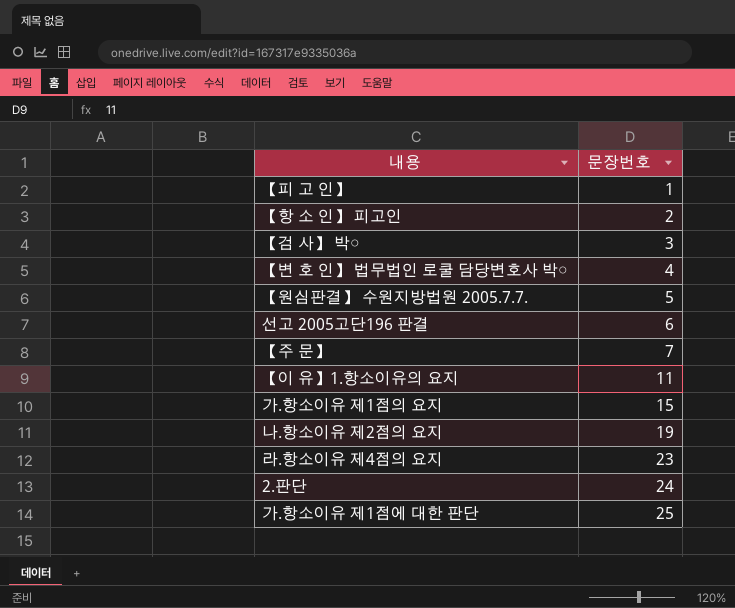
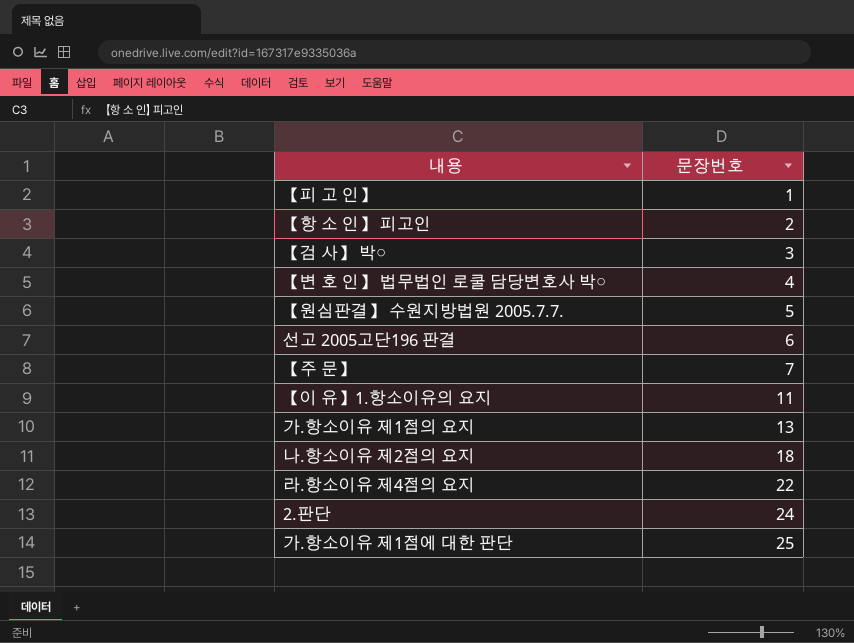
가.항소이유 제1점의 요지 | 문장번호: 15 -> 13
나.항소이유 제2점의 요지 | 문장번호: 19 -> 18
라.항소이유 제4점의 요지 | 문장번호: 23 -> 22

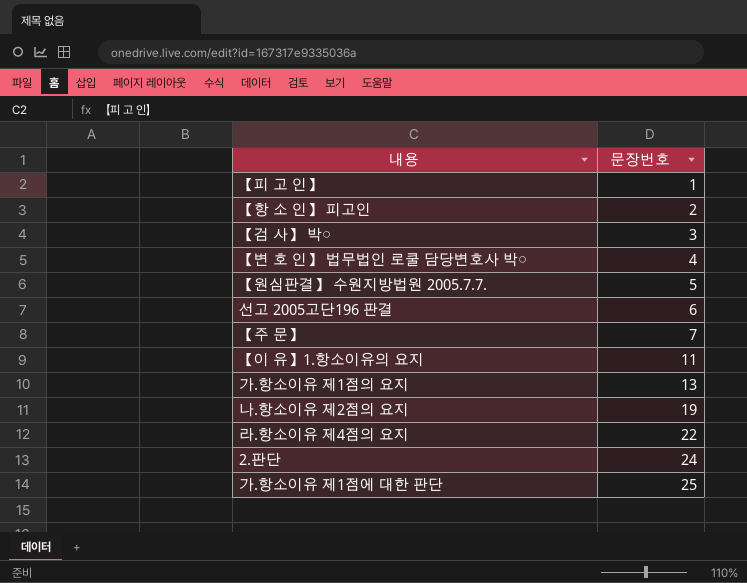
나.항소이유 제2점의 요지 | 문장번호: 18 -> 19

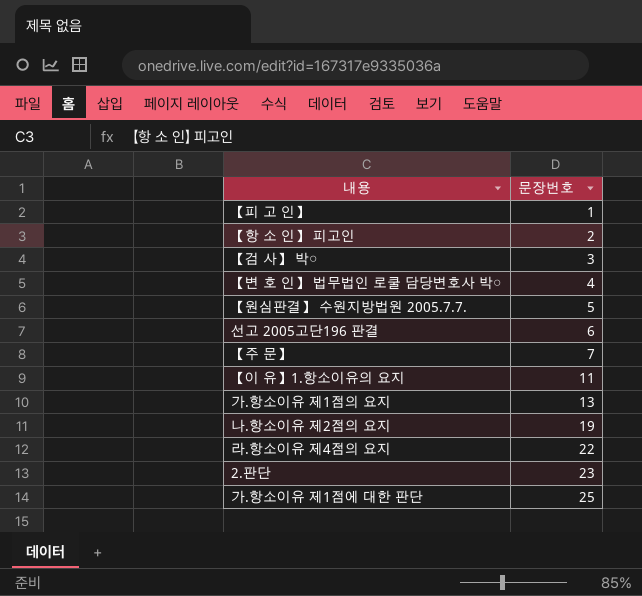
2.판단 | 문장번호: 24 -> 23

